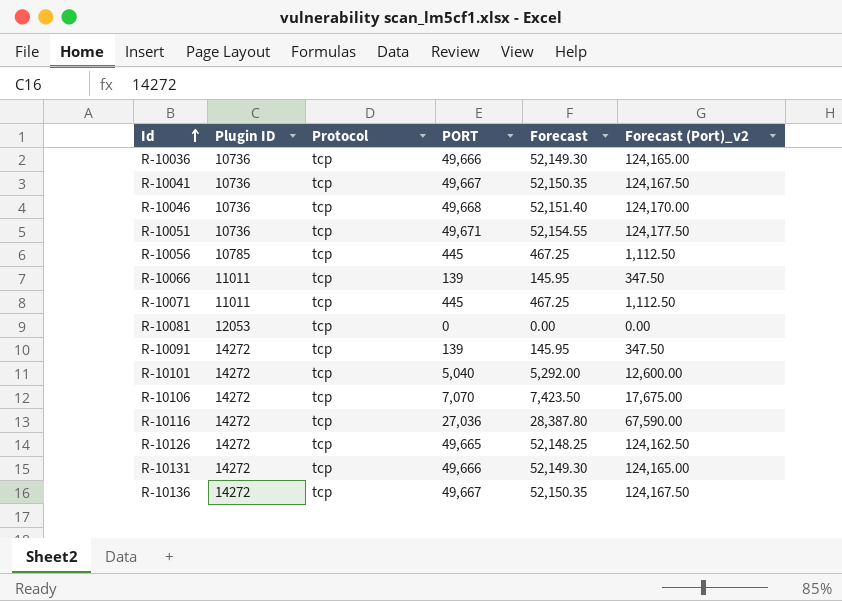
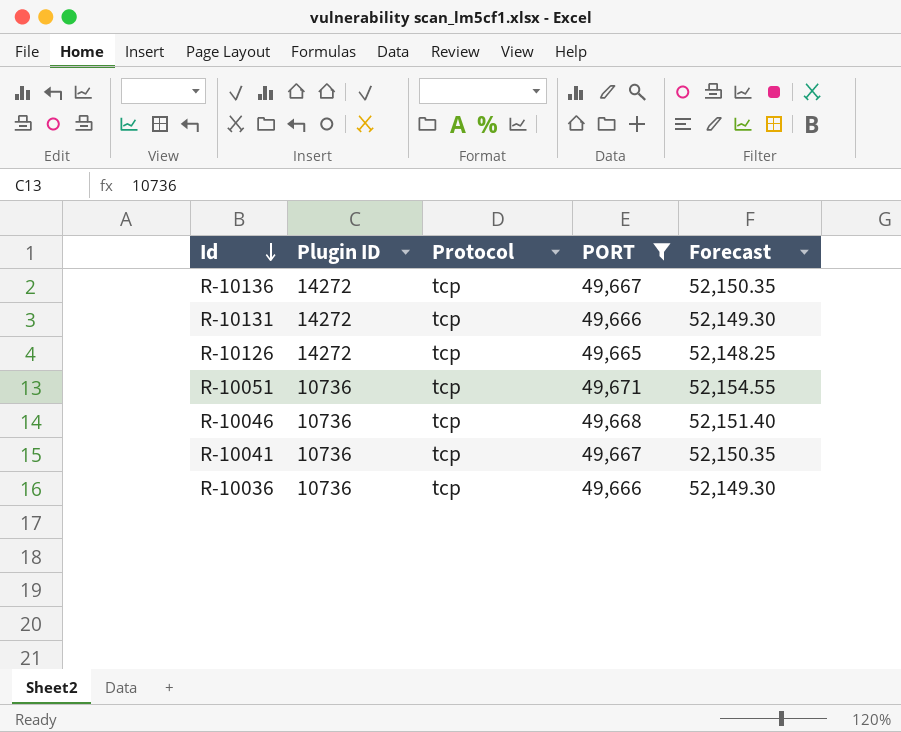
filter: none -> PORT >= 49,665
row order: Id ascending -> Id descending
column Forecast (Port)_v2 | formula: [PORT] * 2.5 -> none

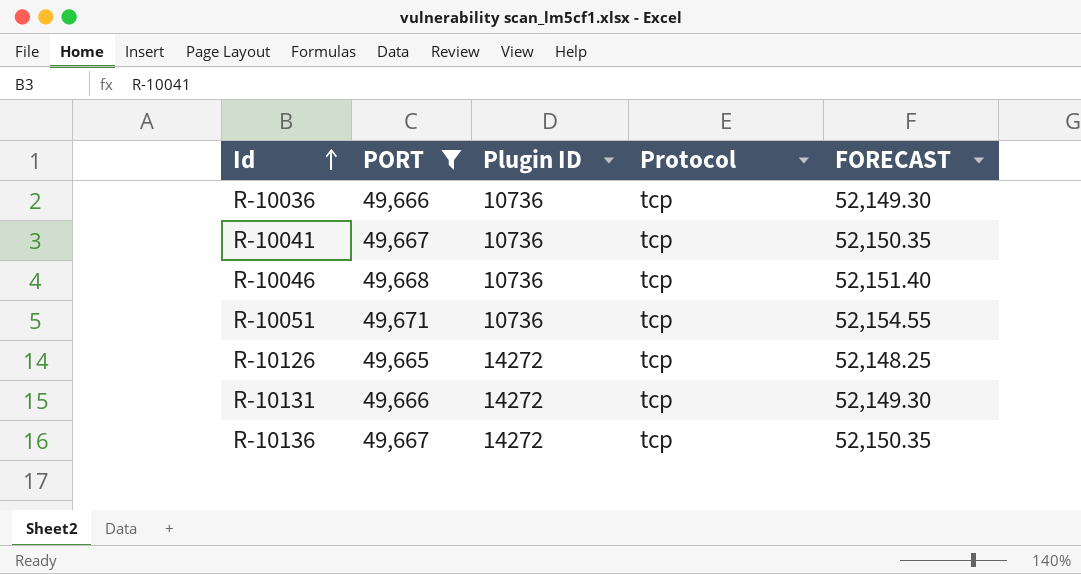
row order: Id descending -> Id ascending
column PORT | position: 4 -> 2
column name: Forecast -> FORECAST

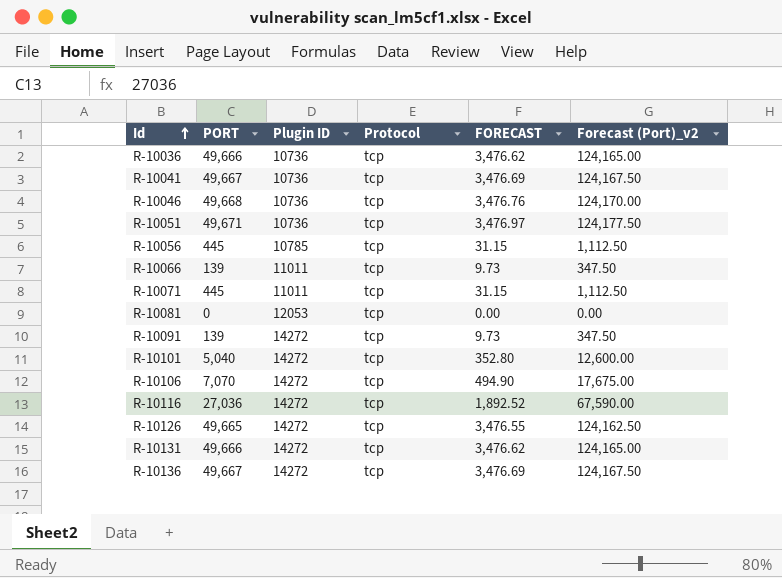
filter: PORT >= 49,665 -> none
column FORECAST | formula: [PORT] * 1.05 -> [PORT] * 0.07
column Forecast (Port)_v2 | formula: none -> [PORT] * 2.5

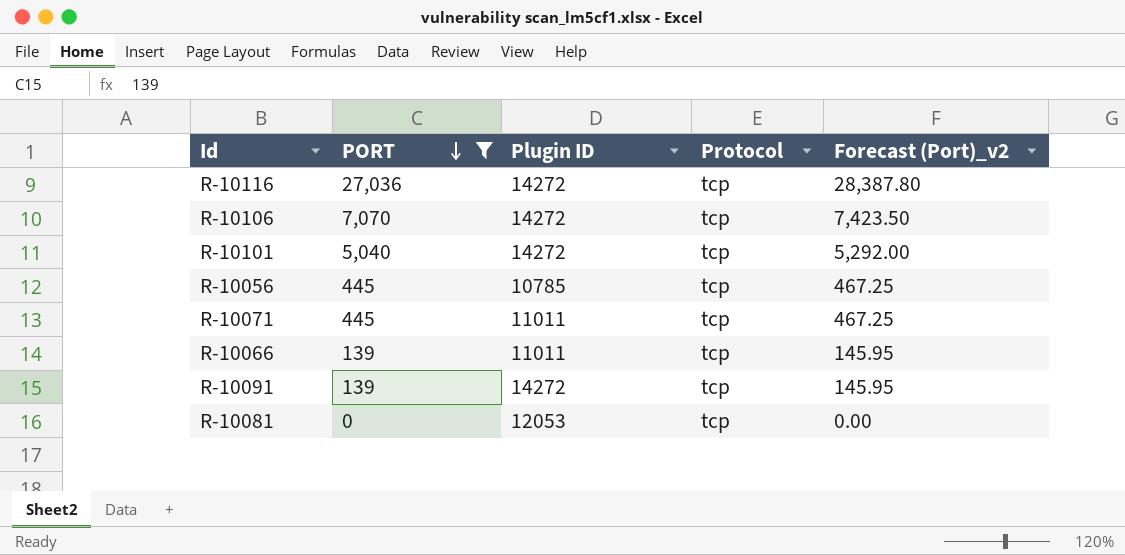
filter: none -> PORT <= 27,036
row order: Id ascending -> PORT descending
column FORECAST | formula: [PORT] * 0.07 -> none
column Forecast (Port)_v2 | formula: [PORT] * 2.5 -> [PORT] * 1.05

